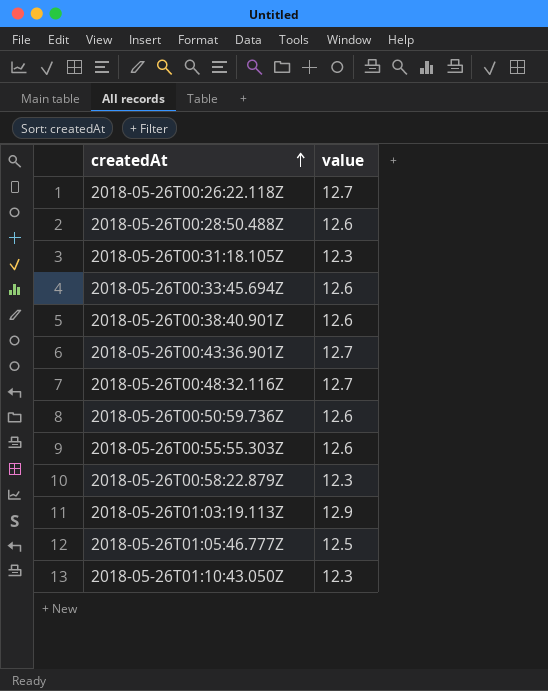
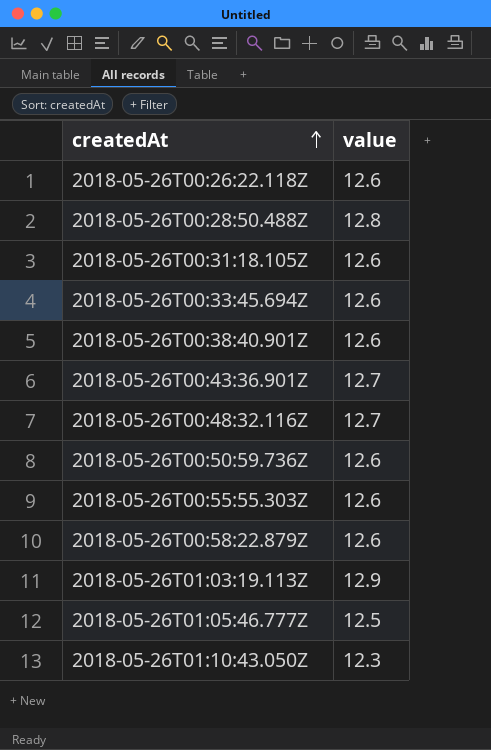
2018-05-26T00:26:22.118Z | value: 12.7 -> 12.6
2018-05-26T00:28:50.488Z | value: 12.6 -> 12.8
2018-05-26T00:31:18.105Z | value: 12.3 -> 12.6
2018-05-26T00:58:22.879Z | value: 12.3 -> 12.6

